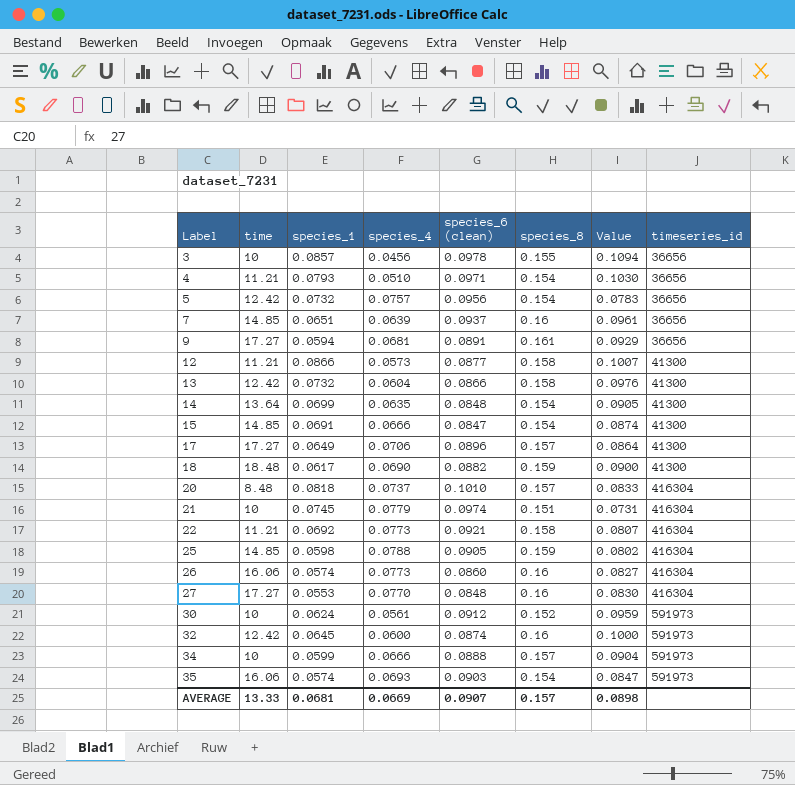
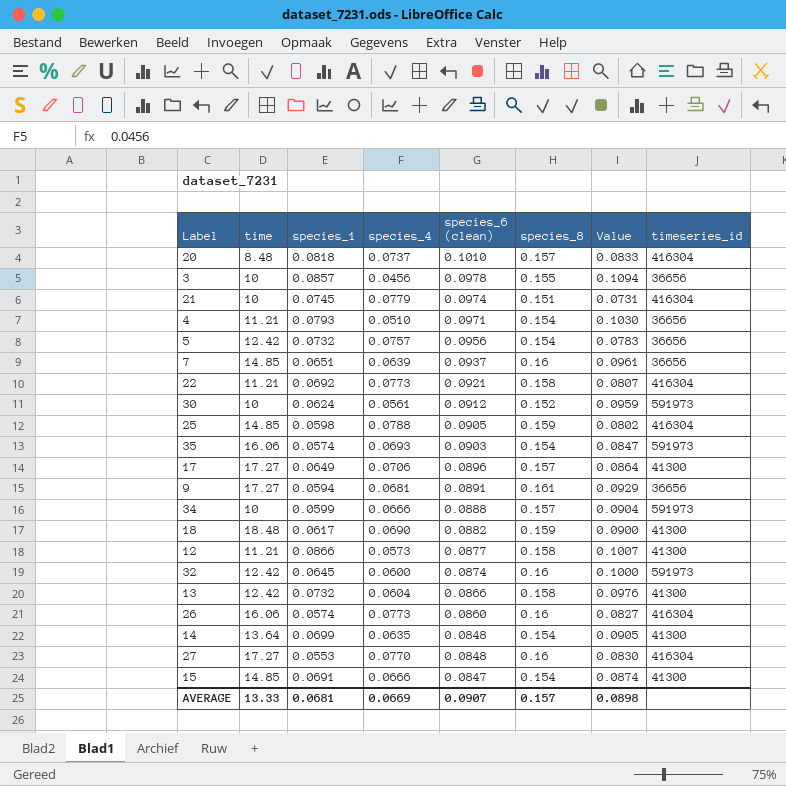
row order: Label ascending -> species_6 (clean) descending

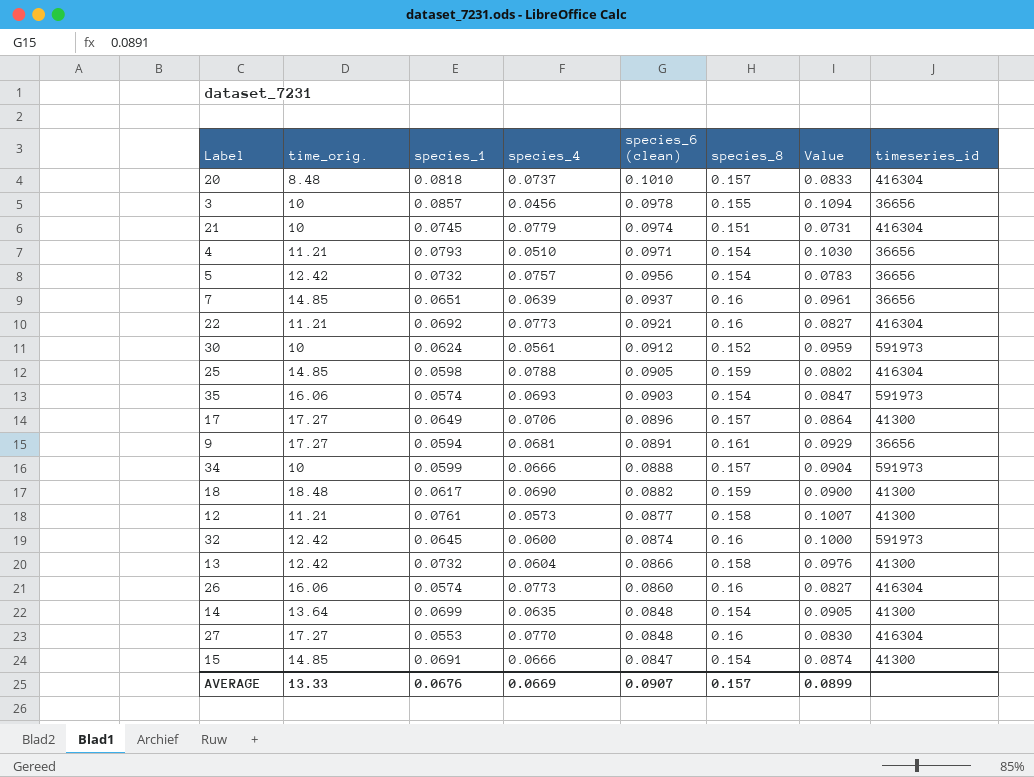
column name: time -> time_orig.
22 | species_8: 0.158 -> 0.16
22 | Value: 0.0807 -> 0.0827
12 | species_1: 0.0866 -> 0.0761
AVERAGE | species_1: 0.0681 -> 0.0676
AVERAGE | Value: 0.0898 -> 0.0899

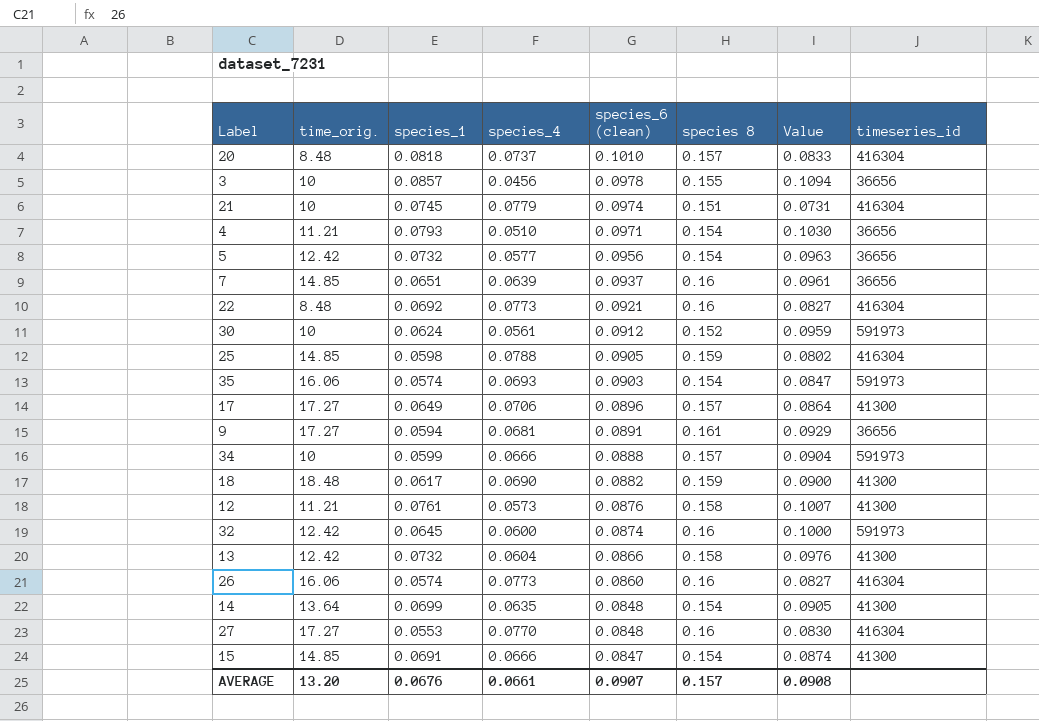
column name: species_8 -> species 8
5 | species_4: 0.0757 -> 0.0577
5 | Value: 0.0783 -> 0.0963
22 | time_orig.: 11.21 -> 8.48
12 | species_6 (clean): 0.0877 -> 0.0876
AVERAGE | time_orig.: 13.33 -> 13.20
AVERAGE | species_4: 0.0669 -> 0.0661
AVERAGE | Value: 0.0899 -> 0.0908

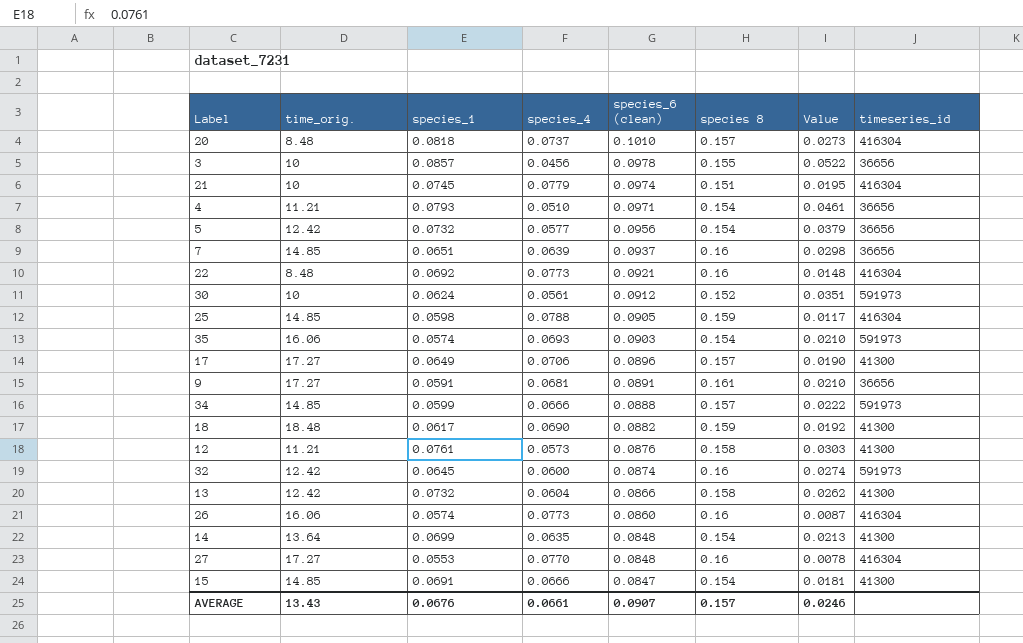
column Value | formula: [species 8] - [species_4] -> [species_6 (clean)] - [species_4]
9 | species_1: 0.0594 -> 0.0591
34 | time_orig.: 10 -> 14.85
AVERAGE | time_orig.: 13.20 -> 13.43
AVERAGE | Value: 0.0908 -> 0.0246

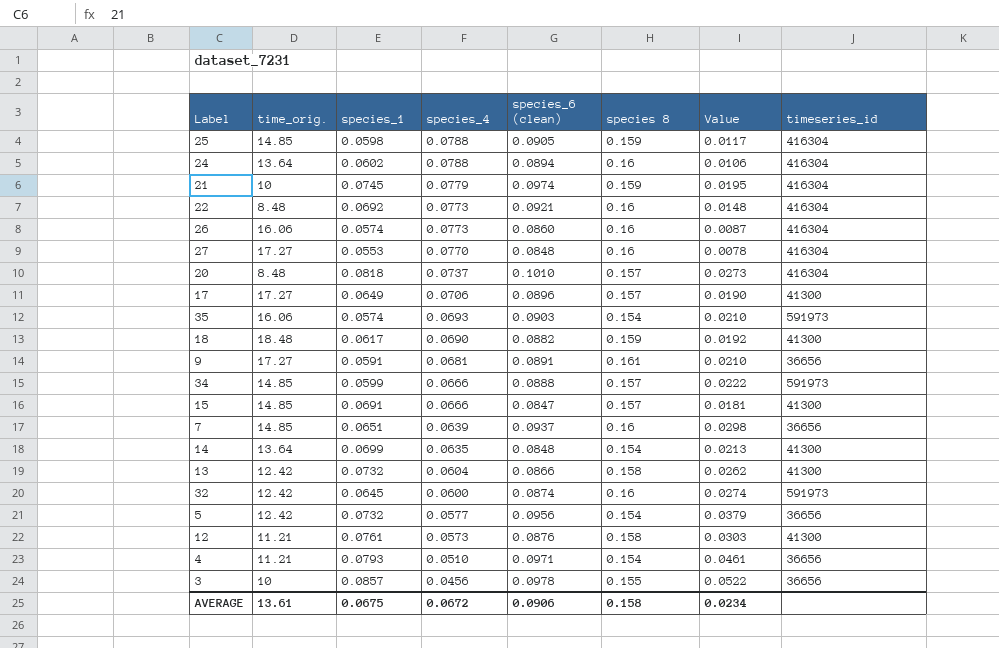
row order: species_6 (clean) descending -> species_4 descending
row 30: 10 | 0.0624 | 0.0561 | 0.0912 | 0.152 | 0.0351 | 591973 -> none
row 24: none -> 13.64 | 0.0602 | 0.0788 | 0.0894 | 0.16 | 0.0106 | 416304
21 | species 8: 0.151 -> 0.159
15 | species 8: 0.154 -> 0.157
AVERAGE | time_orig.: 13.43 -> 13.61
AVERAGE | species_1: 0.0676 -> 0.0675
AVERAGE | species_4: 0.0661 -> 0.0672
AVERAGE | species_6 (clean): 0.0907 -> 0.0906
AVERAGE | species 8: 0.157 -> 0.158
AVERAGE | Value: 0.0246 -> 0.0234

